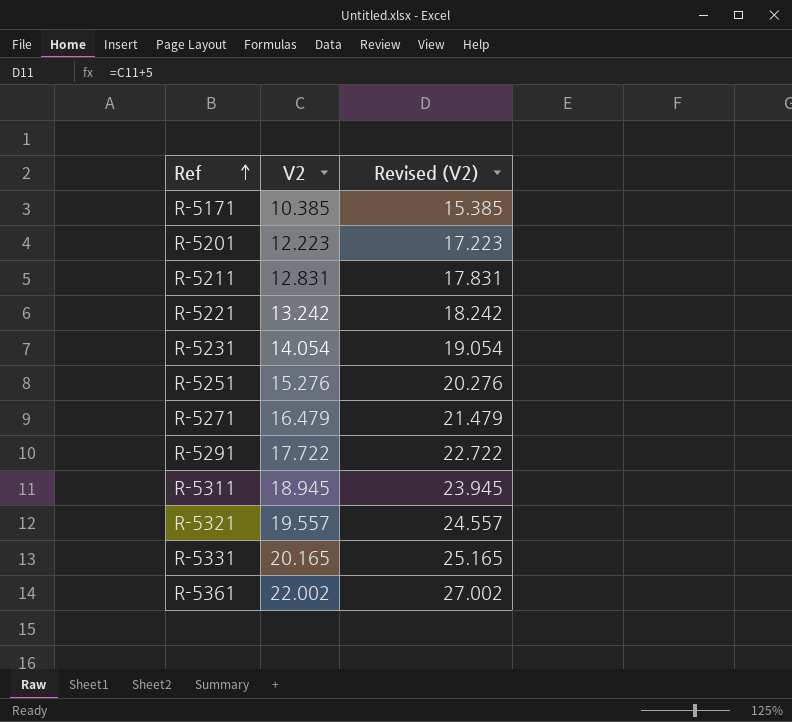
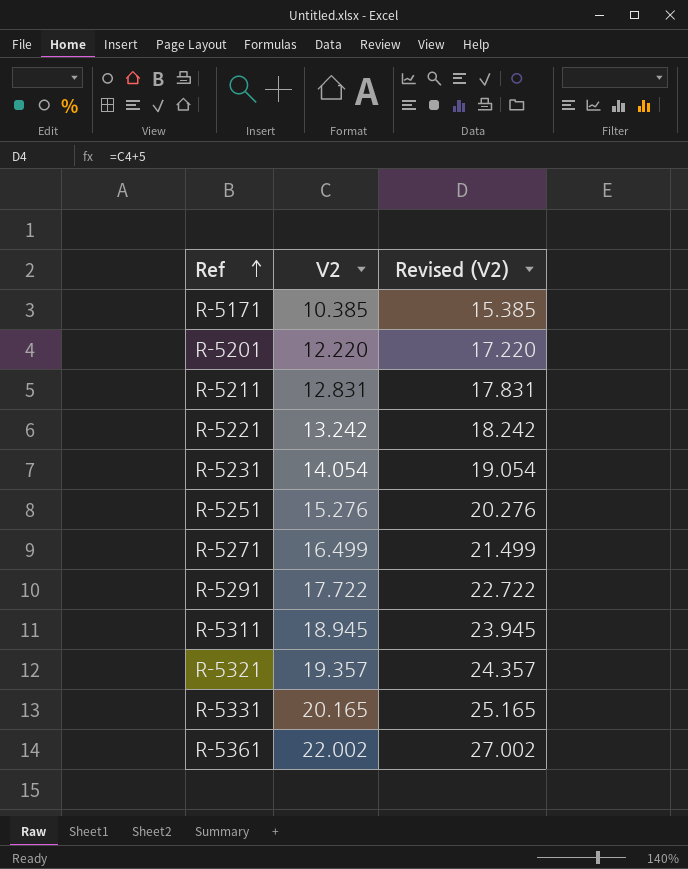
R-5201 | V2: 12.223 -> 12.220
R-5201 | Revised (V2): 17.223 -> 17.220
R-5271 | V2: 16.479 -> 16.499
R-5271 | Revised (V2): 21.479 -> 21.499
R-5321 | V2: 19.557 -> 19.357
R-5321 | Revised (V2): 24.557 -> 24.357

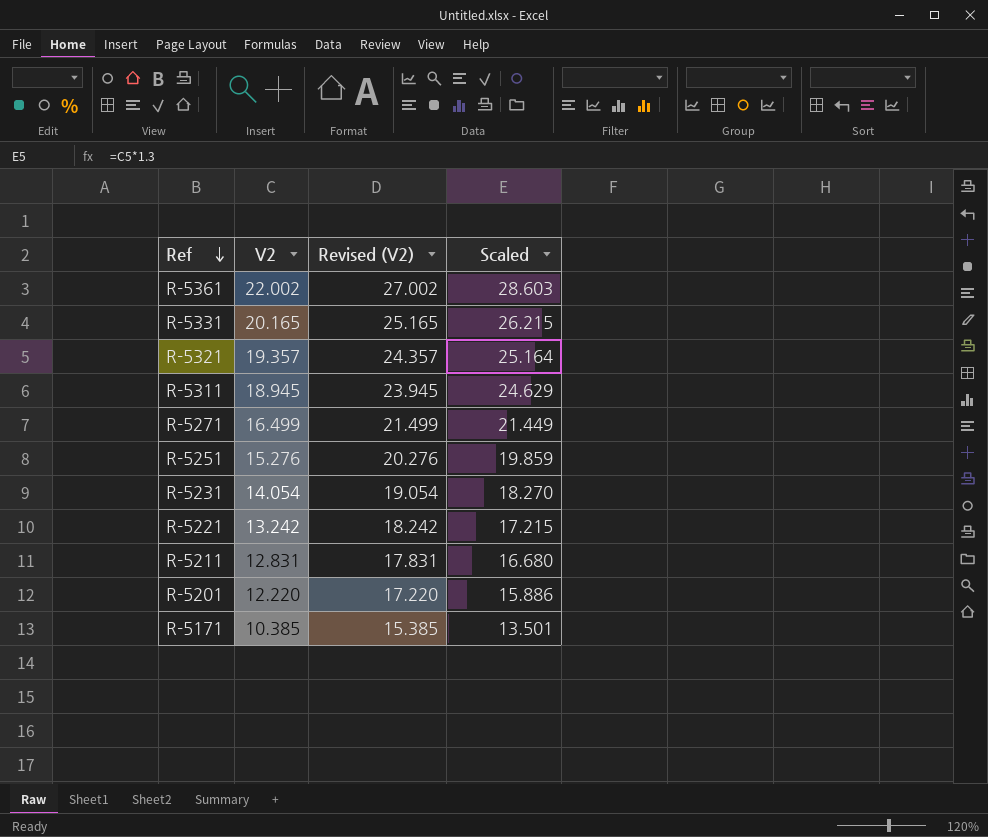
row order: Ref ascending -> Ref descending
column Scaled | formula: none -> [V2] * 1.3
row R-5291: 17.722 | 22.722 -> none

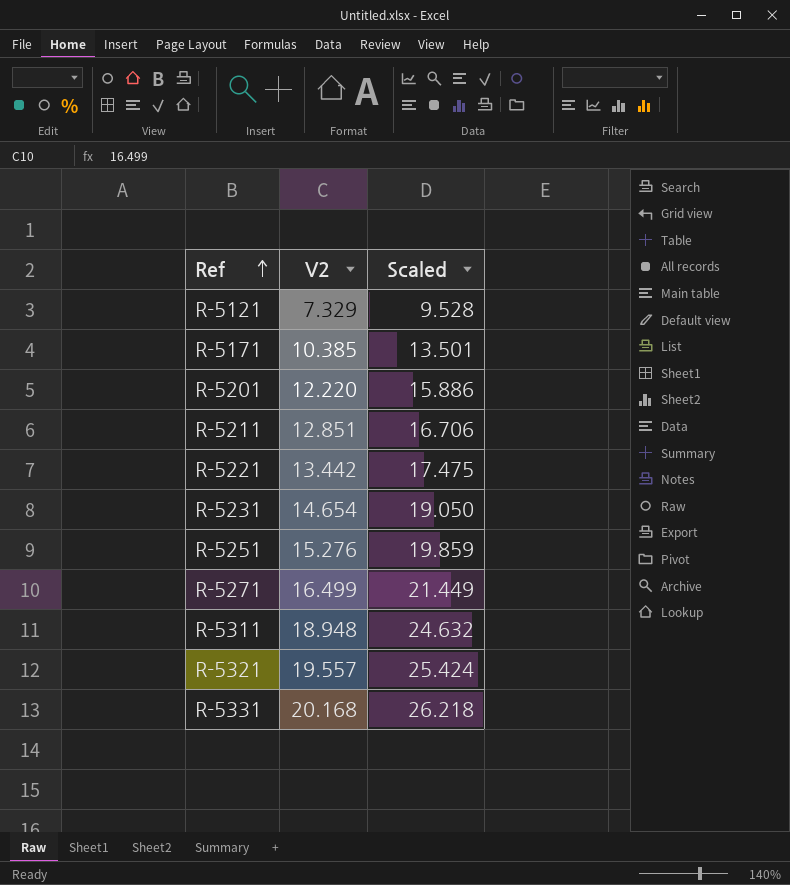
row order: Ref descending -> Ref ascending
column Revised (V2) | formula: [V2] + 5 -> none
row R-5361: 22.002 | 27.002 | 28.603 -> none
row R-5121: none -> 7.329 | 9.528
R-5211 | V2: 12.831 -> 12.851
R-5211 | Scaled: 16.680 -> 16.706
R-5221 | V2: 13.242 -> 13.442
R-5221 | Scaled: 17.215 -> 17.475
R-5231 | V2: 14.054 -> 14.654
R-5231 | Scaled: 18.270 -> 19.050
R-5311 | V2: 18.945 -> 18.948
R-5311 | Scaled: 24.629 -> 24.632
R-5321 | V2: 19.357 -> 19.557
R-5321 | Scaled: 25.164 -> 25.424
R-5331 | V2: 20.165 -> 20.168
R-5331 | Scaled: 26.215 -> 26.218

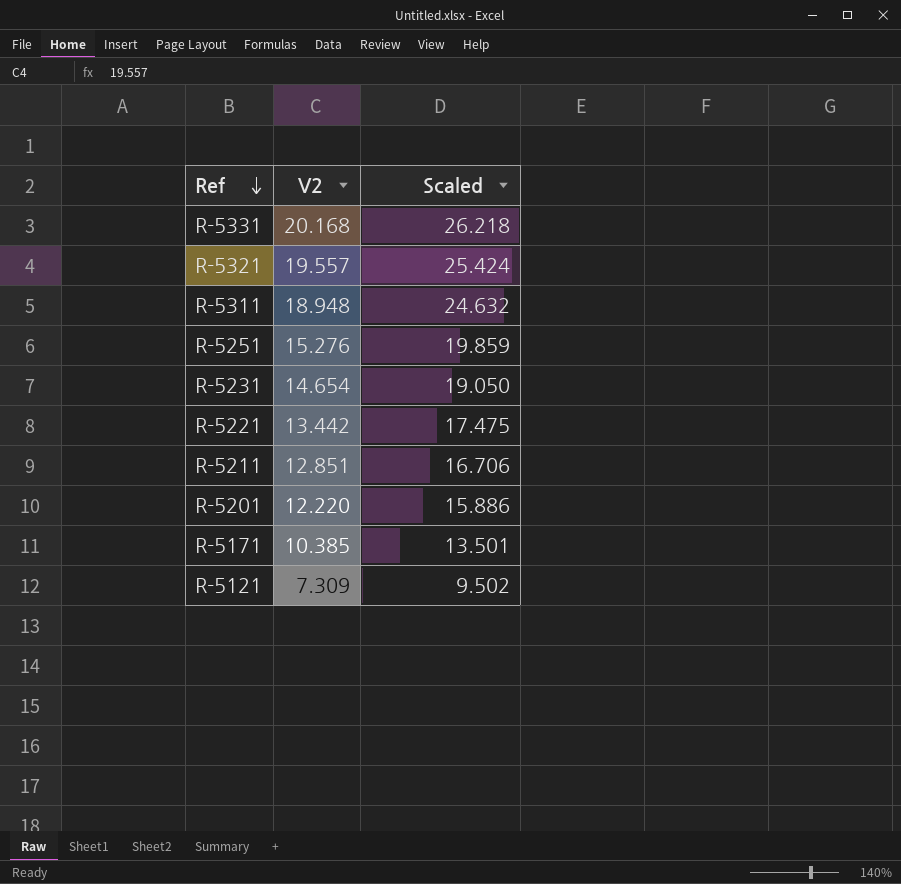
row order: Ref ascending -> Ref descending
row R-5271: 16.499 | 21.449 -> none
R-5121 | V2: 7.329 -> 7.309
R-5121 | Scaled: 9.528 -> 9.502

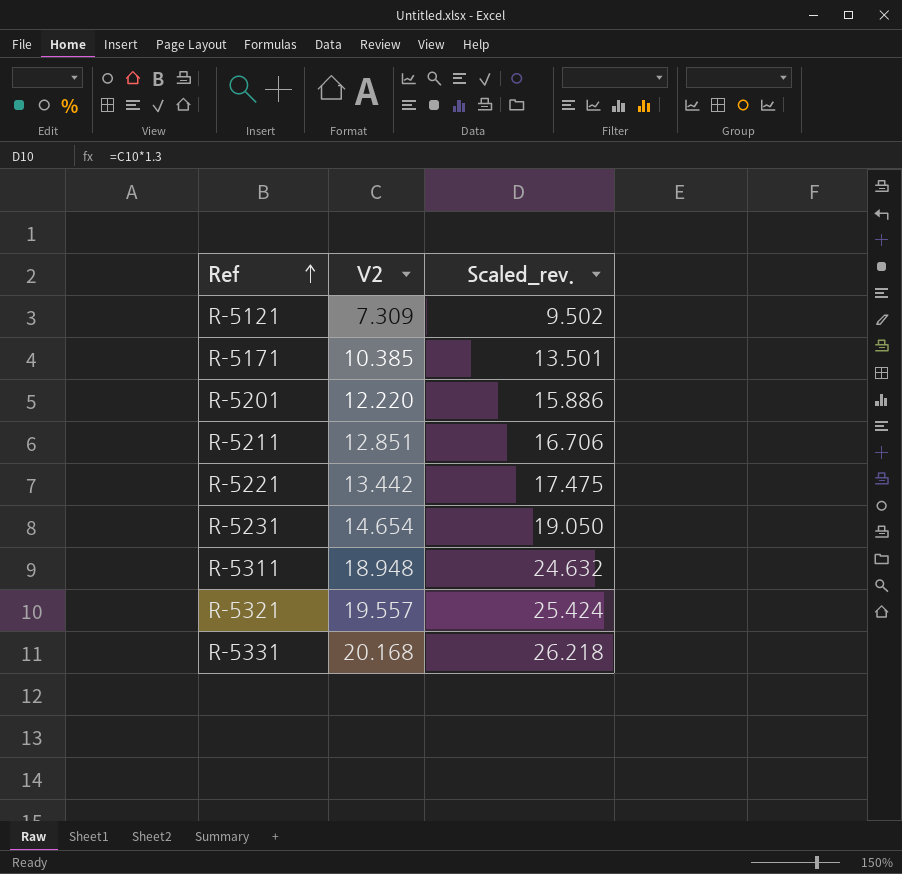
row order: Ref descending -> Ref ascending
column name: Scaled -> Scaled_rev.
row R-5251: 15.276 | 19.859 -> none

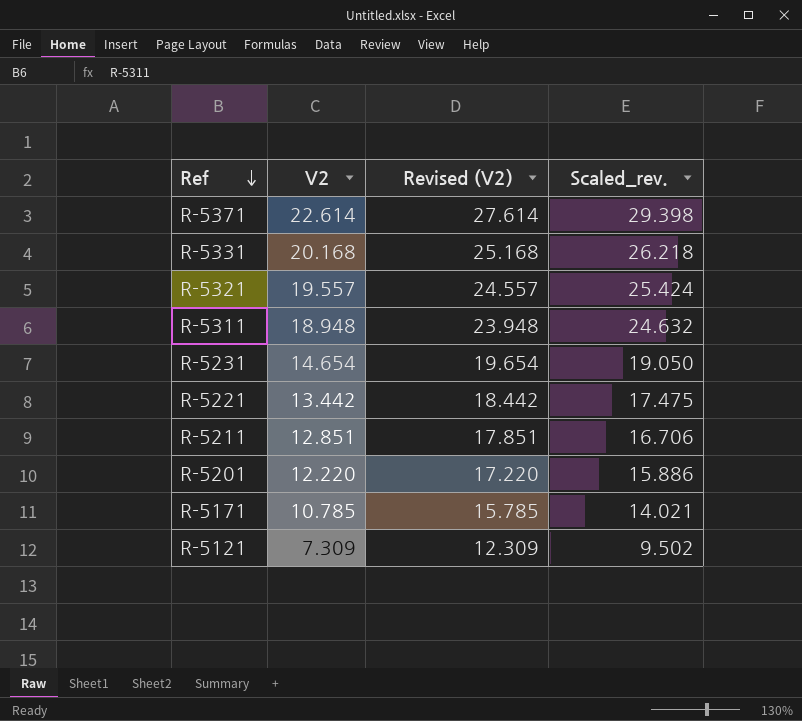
row order: Ref ascending -> Ref descending
column Revised (V2) | formula: none -> [V2] + 5
row R-5371: none -> 22.614 | 27.614 | 29.398
R-5171 | V2: 10.385 -> 10.785
R-5171 | Scaled_rev.: 13.501 -> 14.021

